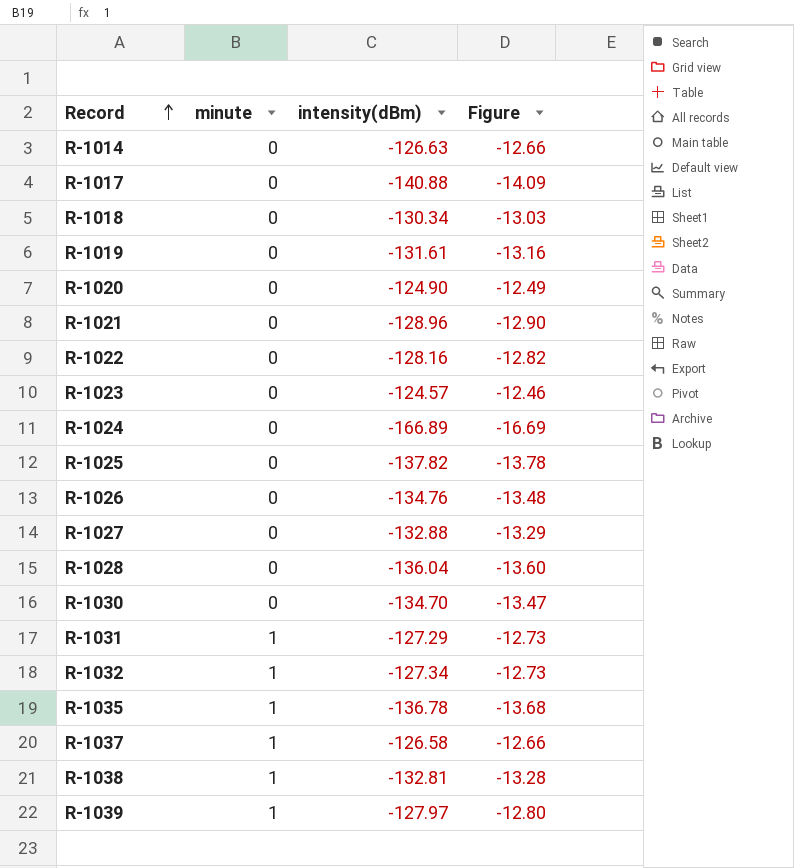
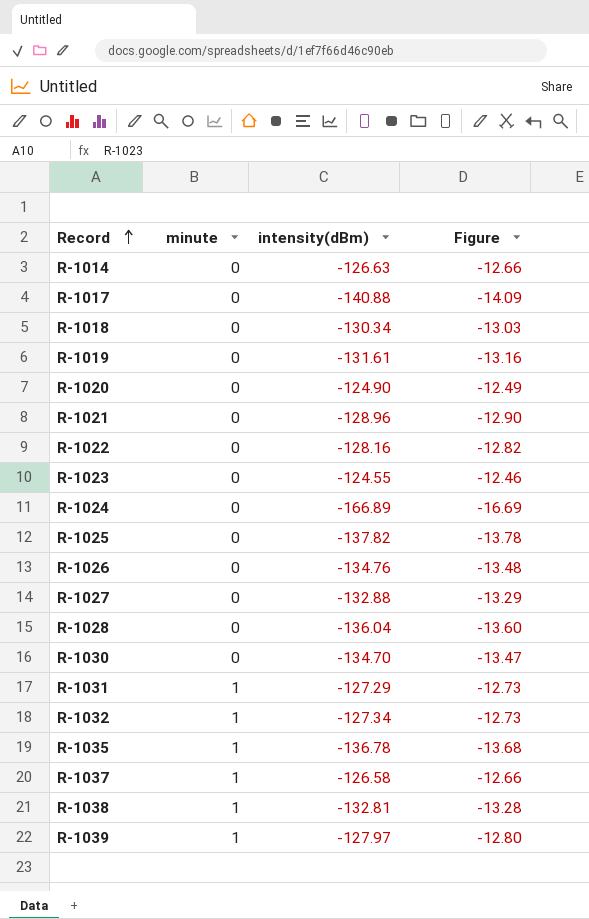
R-1023 | intensity(dBm): -124.57 -> -124.55

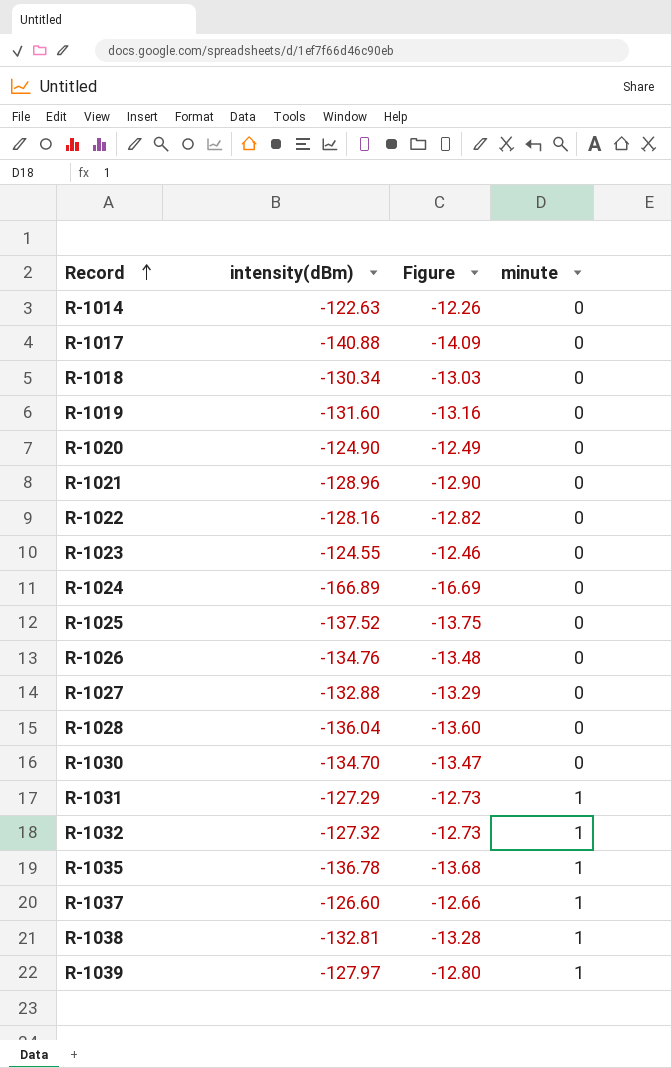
column minute | position: 2 -> 4
R-1014 | intensity(dBm): -126.63 -> -122.63
R-1014 | Figure: -12.66 -> -12.26
R-1019 | intensity(dBm): -131.61 -> -131.60
R-1025 | intensity(dBm): -137.82 -> -137.52
R-1025 | Figure: -13.78 -> -13.75
R-1032 | intensity(dBm): -127.34 -> -127.32
R-1037 | intensity(dBm): -126.58 -> -126.60

